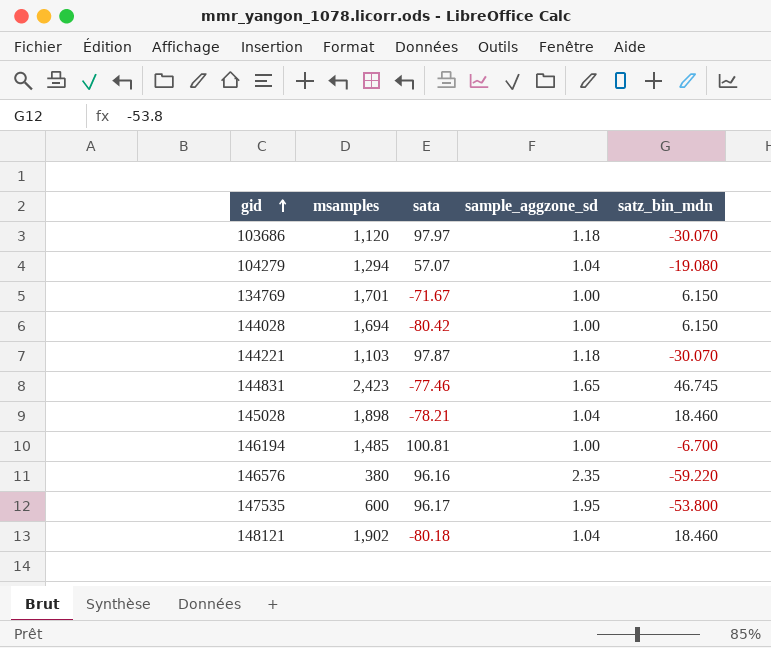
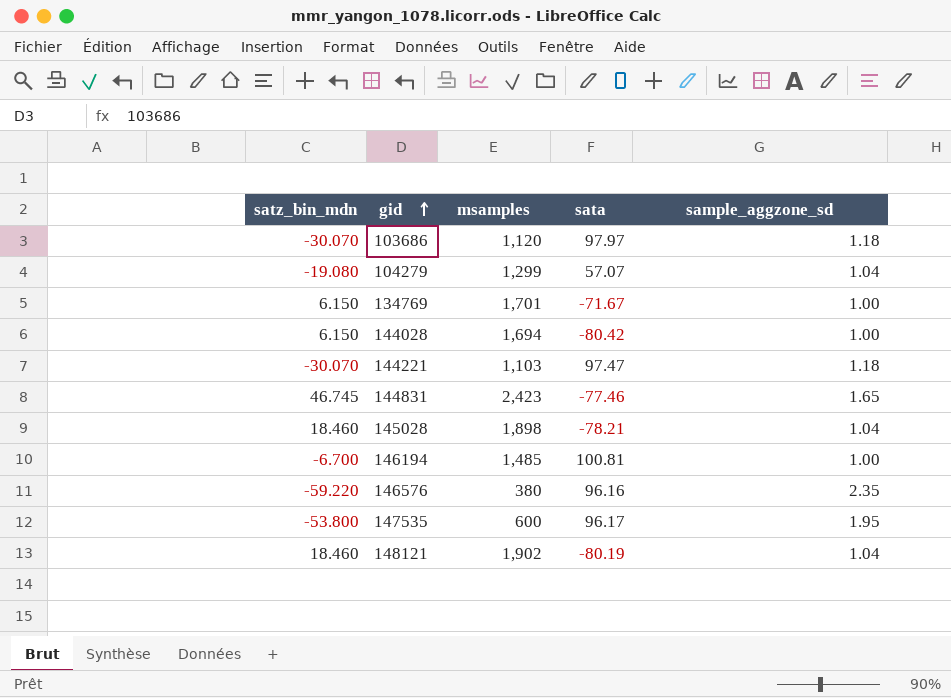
column satz_bin_mdn | position: 5 -> 1
104279 | msamples: 1,294 -> 1,299
144221 | sata: 97.87 -> 97.47
148121 | sata: -80.18 -> -80.19

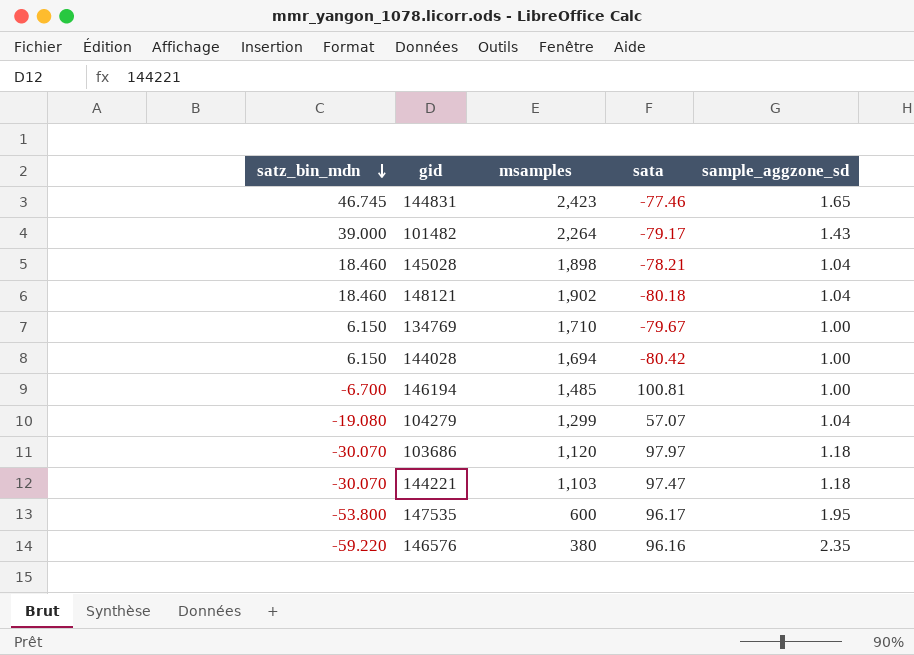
row order: gid ascending -> satz_bin_mdn descending
row 101482: none -> 39.000 | 2,264 | -79.17 | 1.43
148121 | sata: -80.19 -> -80.18
134769 | msamples: 1,701 -> 1,710
134769 | sata: -71.67 -> -79.67

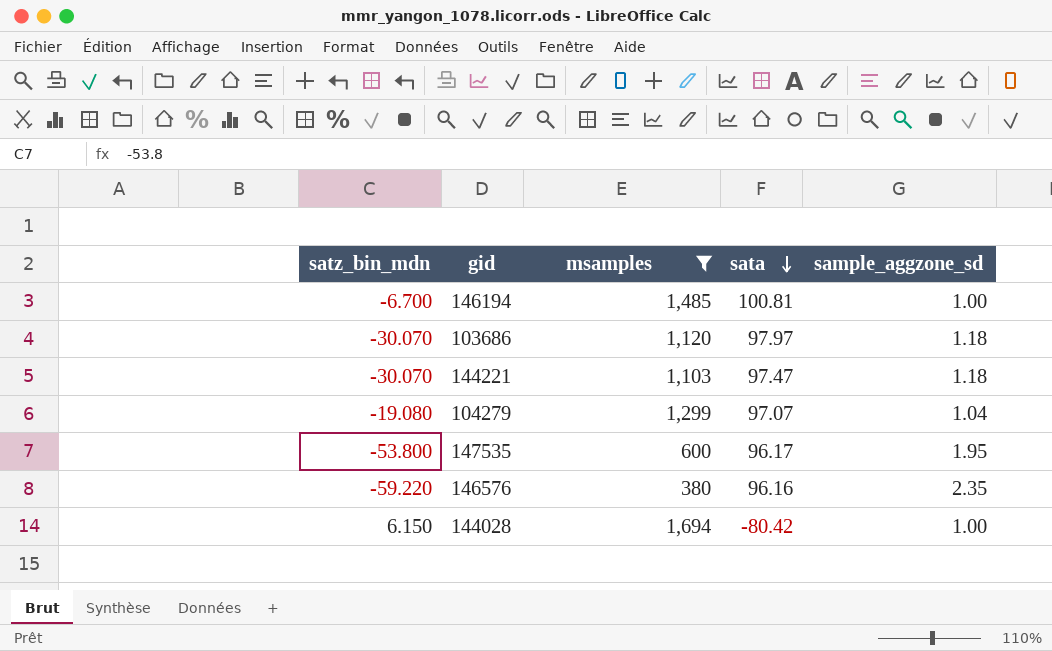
filter: none -> msamples <= 1,694
row order: satz_bin_mdn descending -> sata descending
104279 | sata: 57.07 -> 97.07

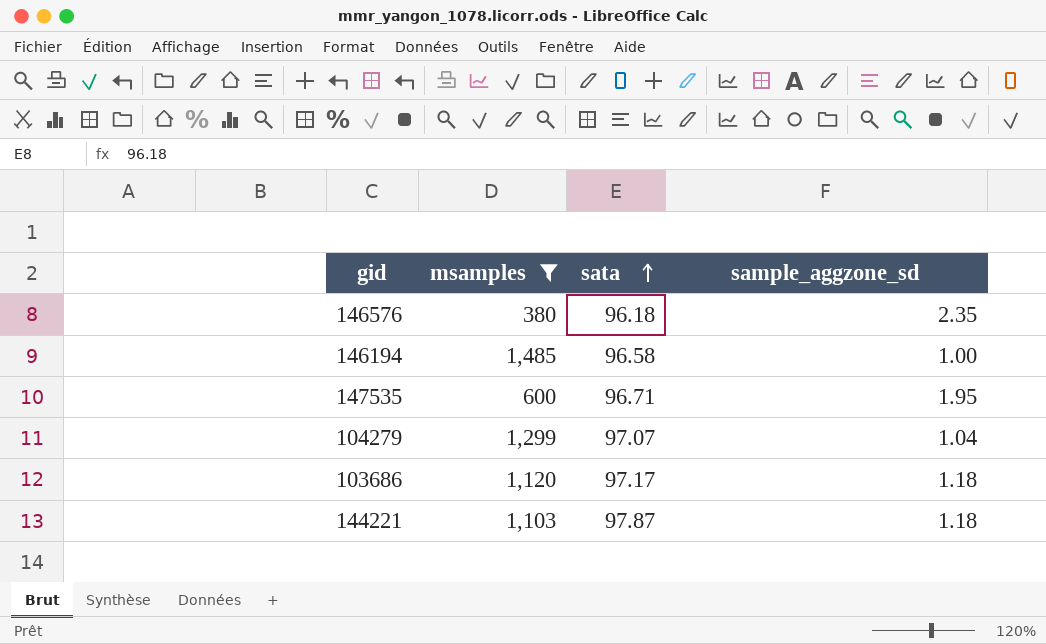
row order: sata descending -> sata ascending
column satz_bin_mdn | position: 1 -> none
row 144028: 6.150 | 1,694 | -80.42 | 1.00 -> none
146576 | sata: 96.16 -> 96.18
146194 | sata: 100.81 -> 96.58
147535 | sata: 96.17 -> 96.71
103686 | sata: 97.97 -> 97.17
144221 | sata: 97.47 -> 97.87

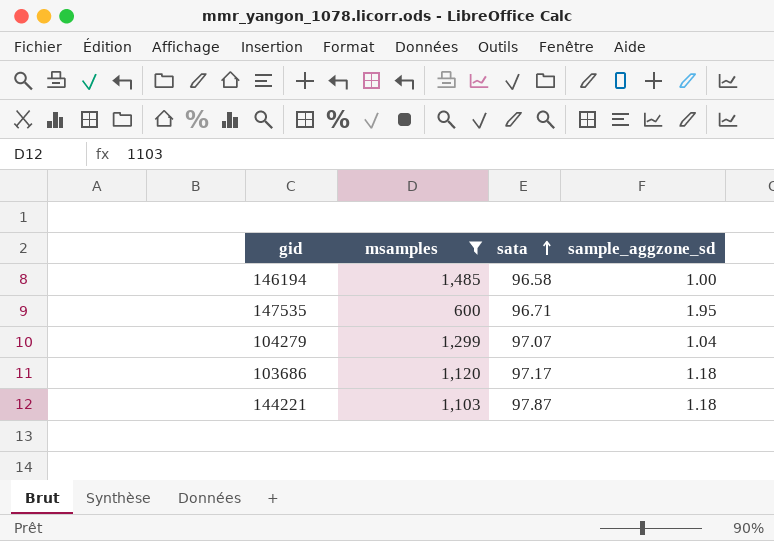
row 146576: 380 | 96.18 | 2.35 -> none

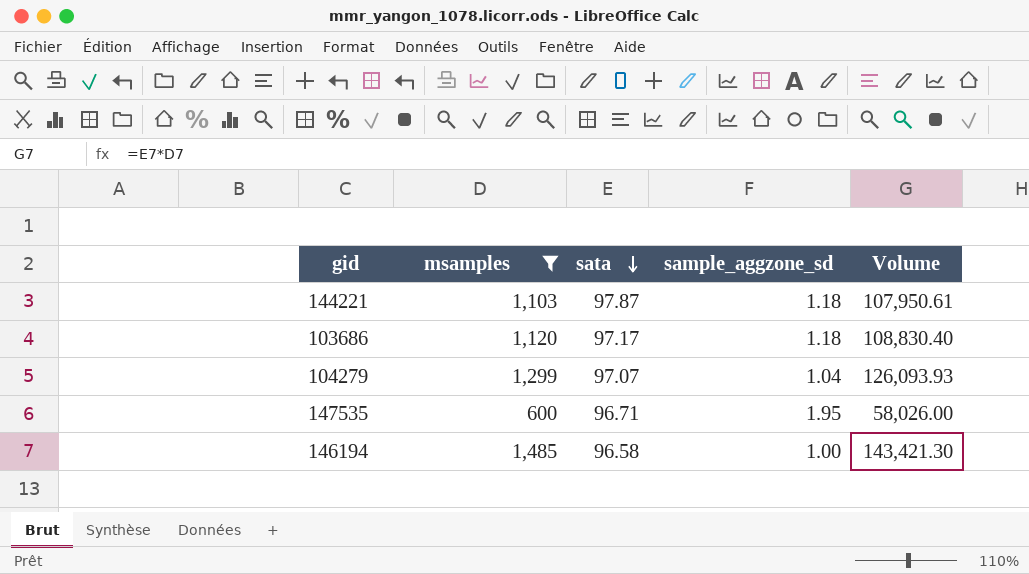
row order: sata ascending -> sata descending
column Volume | formula: none -> [msamples] * [sata]

